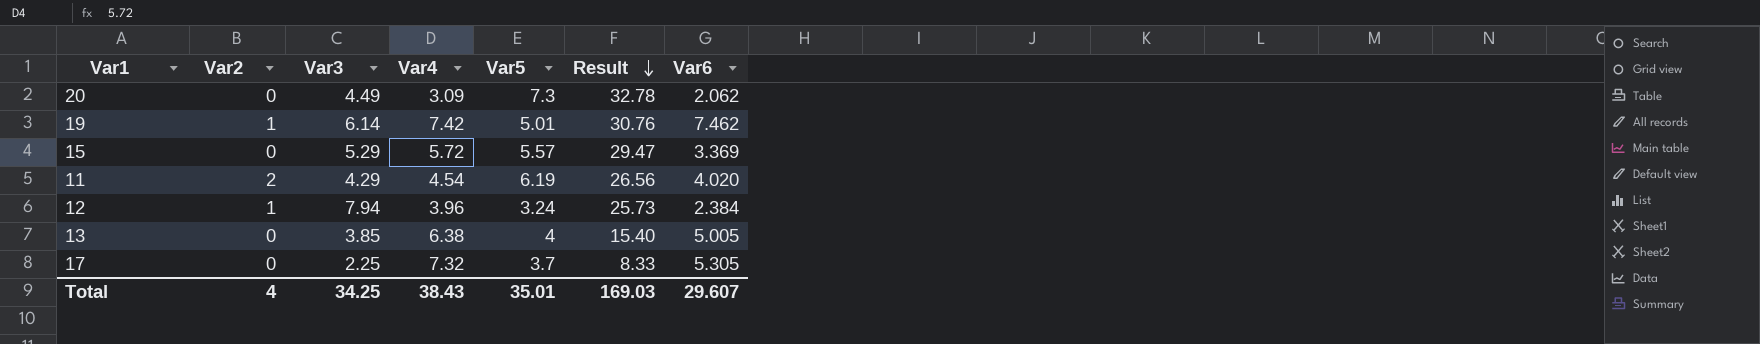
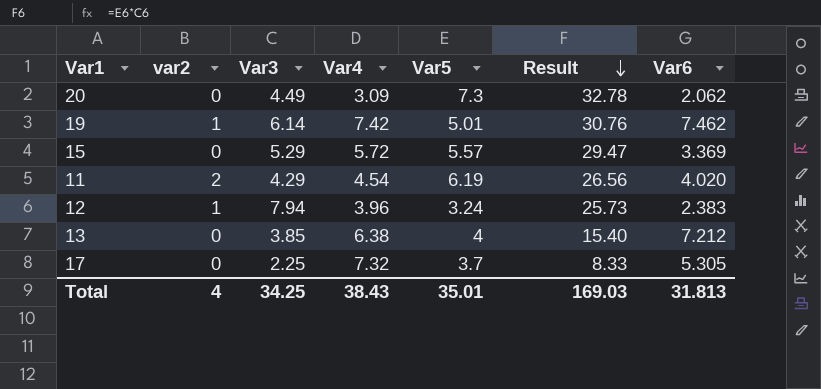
column name: Var2 -> var2
12 | Var6: 2.384 -> 2.383
13 | Var6: 5.005 -> 7.212
Total | Var6: 29.607 -> 31.813

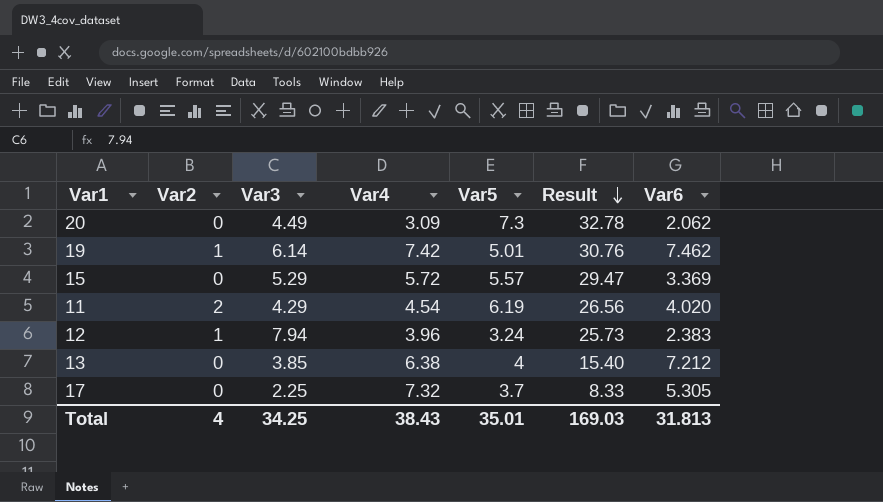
column name: var2 -> Var2

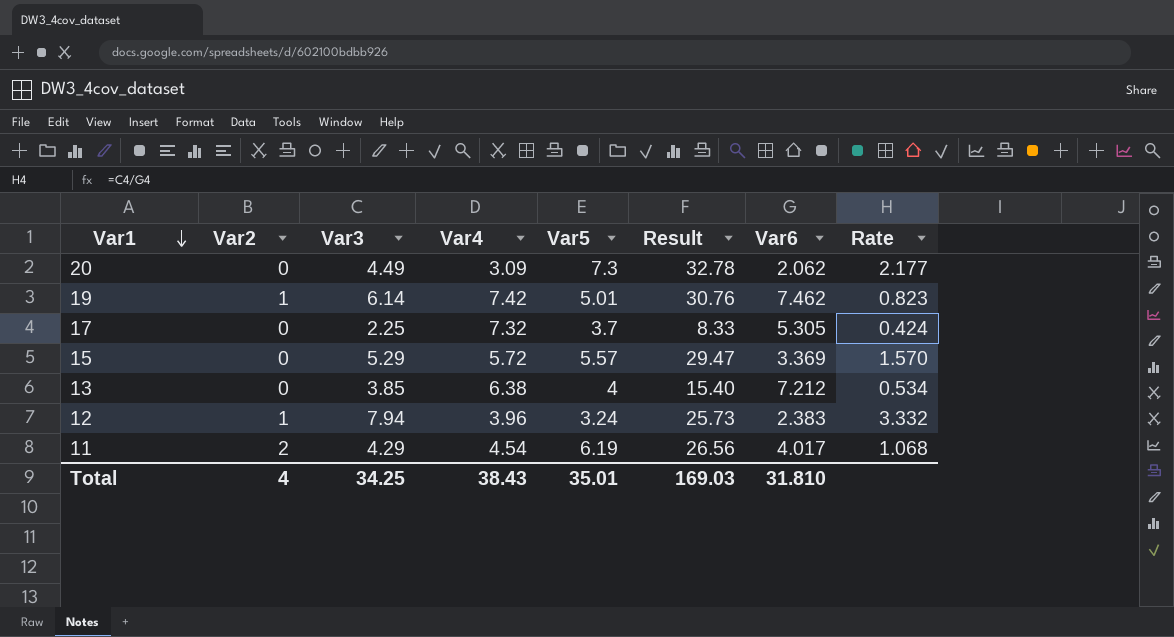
row order: Result descending -> Var1 descending
column Rate | formula: none -> [Var3] / [Var6]
11 | Var6: 4.020 -> 4.017
Total | Var6: 31.813 -> 31.810

